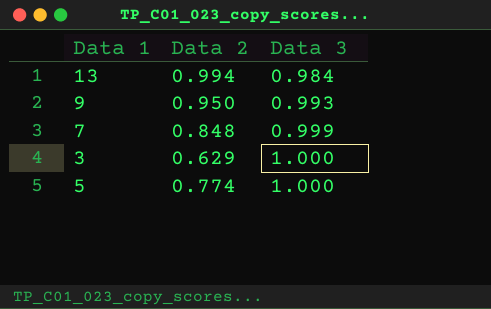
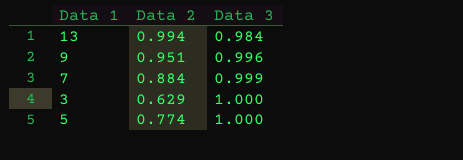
9 | Data 2: 0.950 -> 0.951
9 | Data 3: 0.993 -> 0.996
7 | Data 2: 0.848 -> 0.884

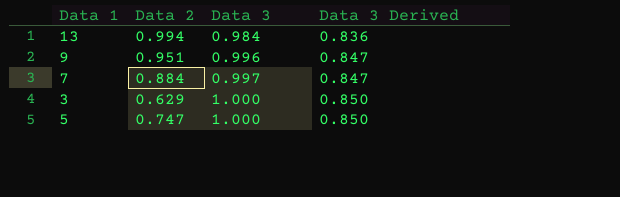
column Data 3 Derived | formula: none -> [Data 3] * 0.85
7 | Data 3: 0.999 -> 0.997
5 | Data 2: 0.774 -> 0.747

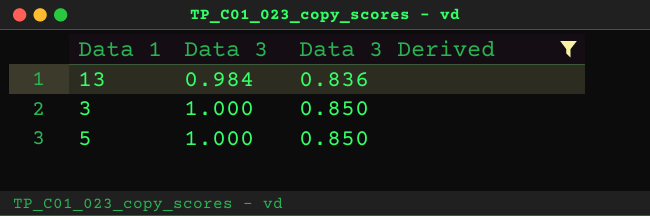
filter: none -> Data 3 Derived != 0.847
column Data 2 | position: 2 -> none

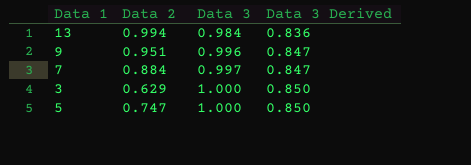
filter: Data 3 Derived != 0.847 -> none
column Data 2 | position: none -> 2

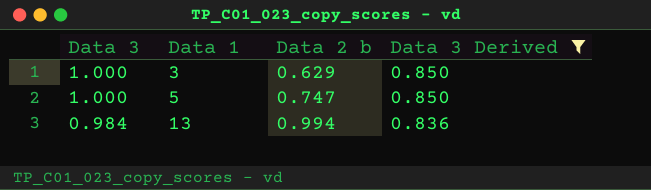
filter: none -> Data 3 Derived != 0.847
row order: Data 3 ascending -> Data 3 descending
column Data 3 | position: 3 -> 1
column name: Data 2 -> Data 2 b

